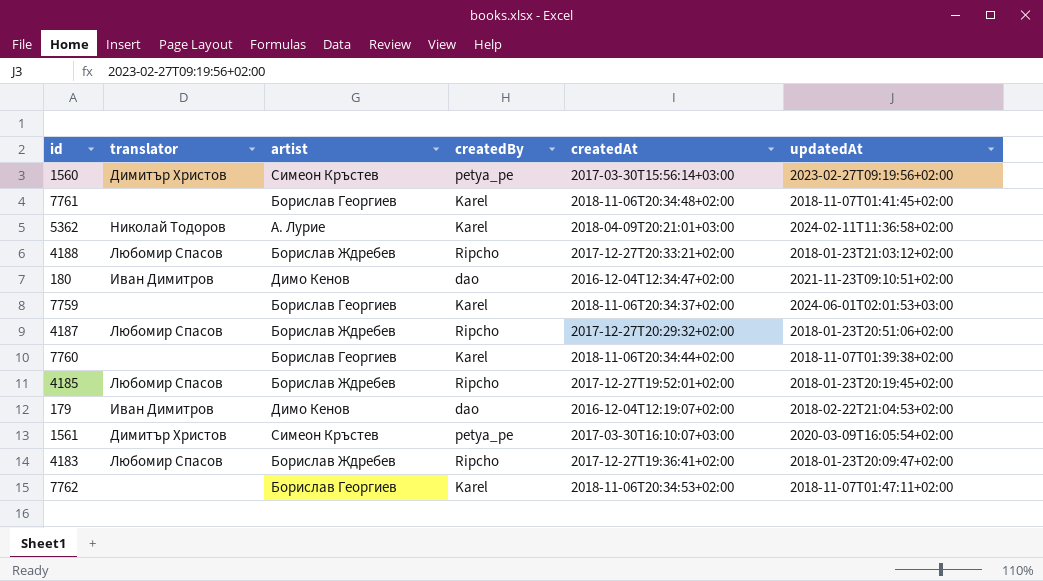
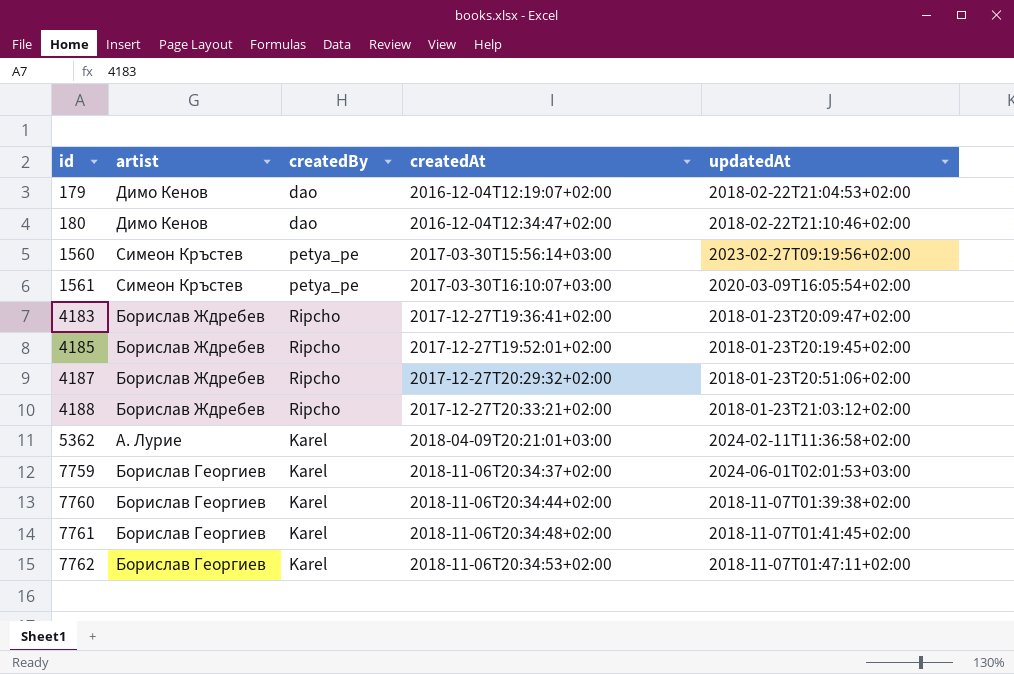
row order: none -> id ascending
column translator | position: 2 -> none
180 | updatedAt: 2021-11-23T09:10:51+02:00 -> 2018-02-22T21:10:46+02:00

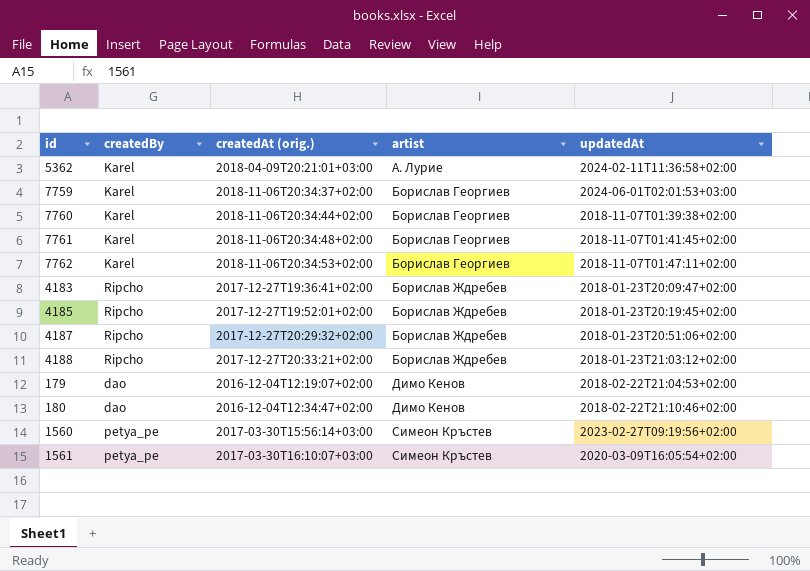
row order: id ascending -> artist ascending
column name: createdAt -> createdAt (orig.)
column artist | position: 2 -> 4

